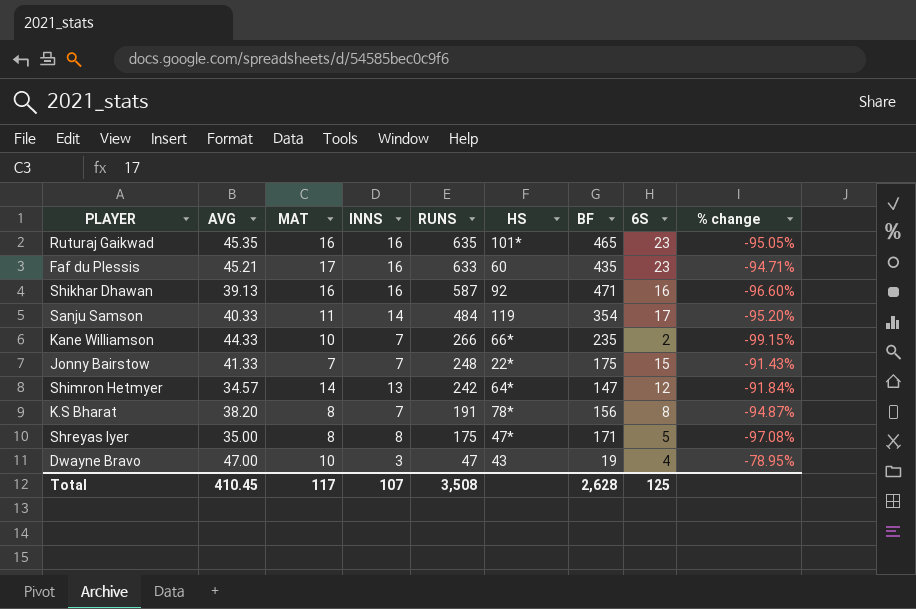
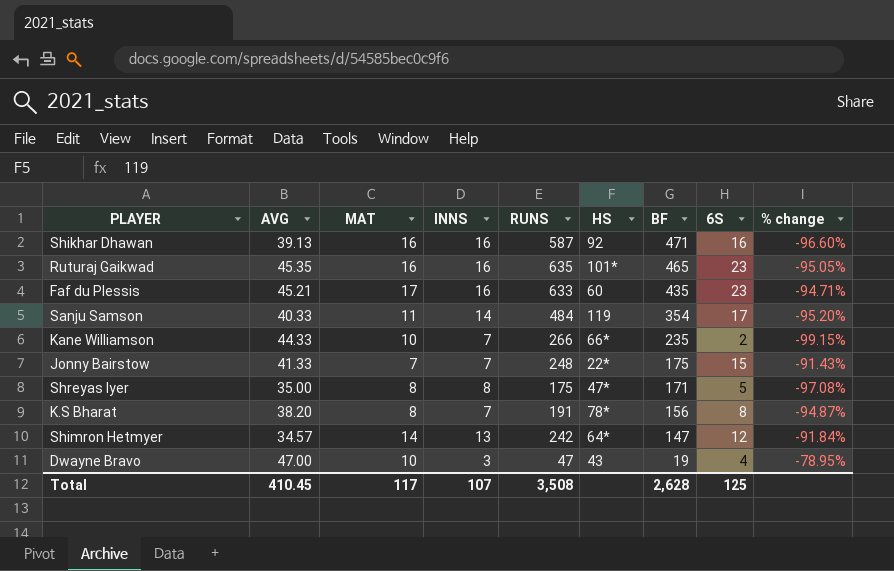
row order: RUNS descending -> BF descending

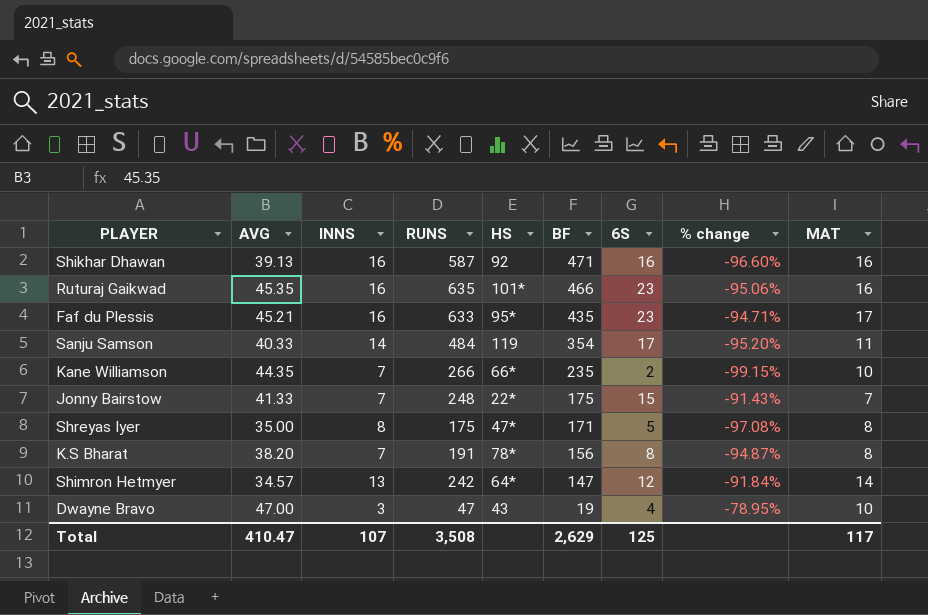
column MAT | position: 3 -> 9
Ruturaj Gaikwad | BF: 465 -> 466
Ruturaj Gaikwad | % change: -95.05% -> -95.06%
Faf du Plessis | HS: 60 -> 95*
Kane Williamson | AVG: 44.33 -> 44.35
Total | AVG: 410.45 -> 410.47
Total | BF: 2,628 -> 2,629

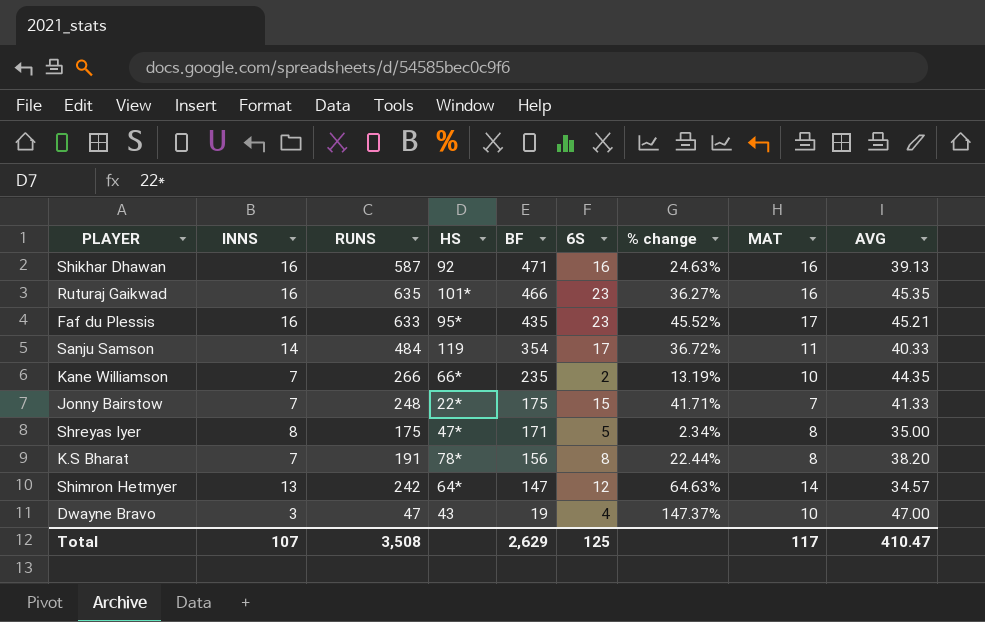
column % change | formula: ([6S] - [BF]) / [BF] -> ([RUNS] - [BF]) / [BF]
column AVG | position: 2 -> 9

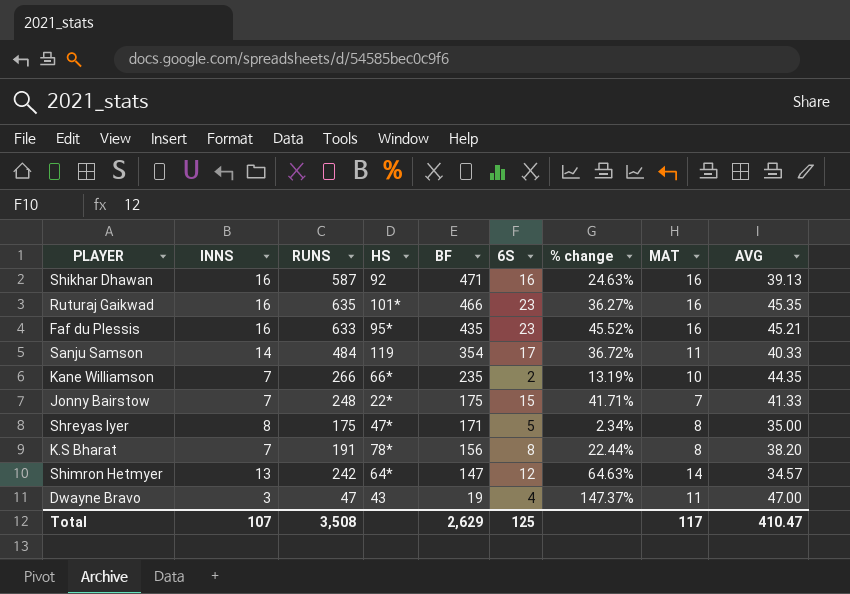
Faf du Plessis | MAT: 17 -> 16
Dwayne Bravo | MAT: 10 -> 11

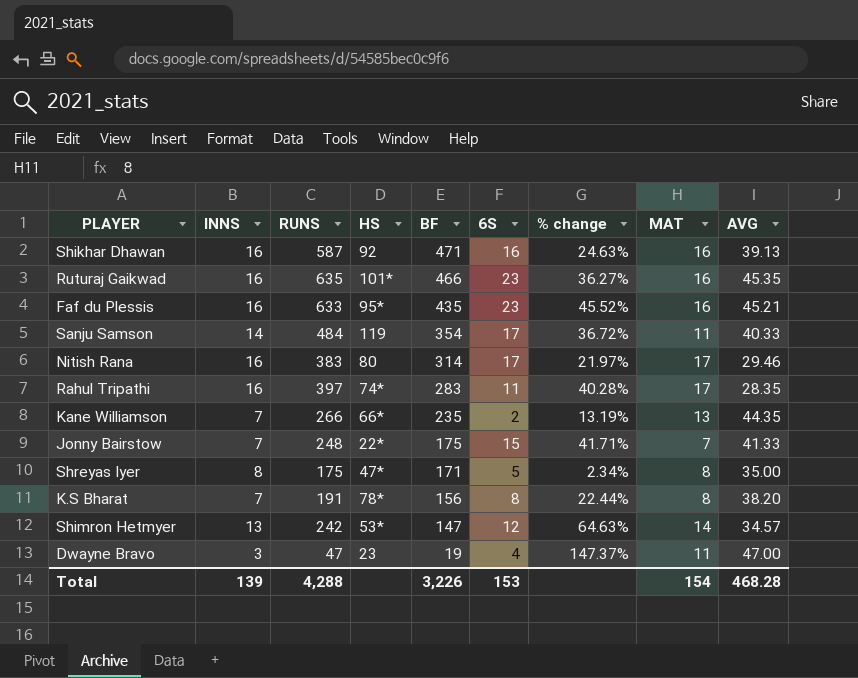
row Nitish Rana: none -> 16 | 383 | 80 | 314 | 17 | 21.97% | 17 | 29.46
row Rahul Tripathi: none -> 16 | 397 | 74* | 283 | 11 | 40.28% | 17 | 28.35
Kane Williamson | MAT: 10 -> 13
Shimron Hetmyer | HS: 64* -> 53*
Dwayne Bravo | HS: 43 -> 23
Total | INNS: 107 -> 139
Total | RUNS: 3,508 -> 4,288
Total | BF: 2,629 -> 3,226
Total | 6S: 125 -> 153
Total | MAT: 117 -> 154
Total | AVG: 410.47 -> 468.28

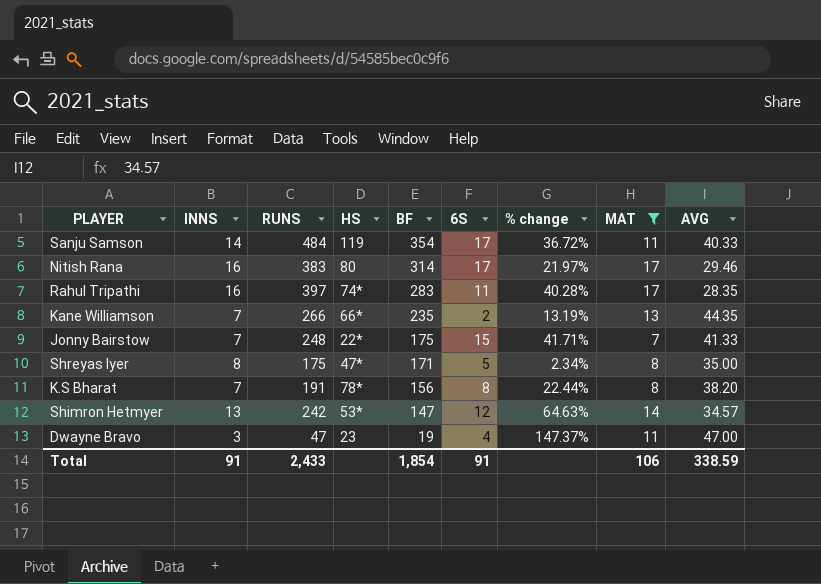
filter: none -> MAT != 16
Total | INNS: 139 -> 91
Total | RUNS: 4,288 -> 2,433
Total | BF: 3,226 -> 1,854
Total | 6S: 153 -> 91
Total | MAT: 154 -> 106
Total | AVG: 468.28 -> 338.59

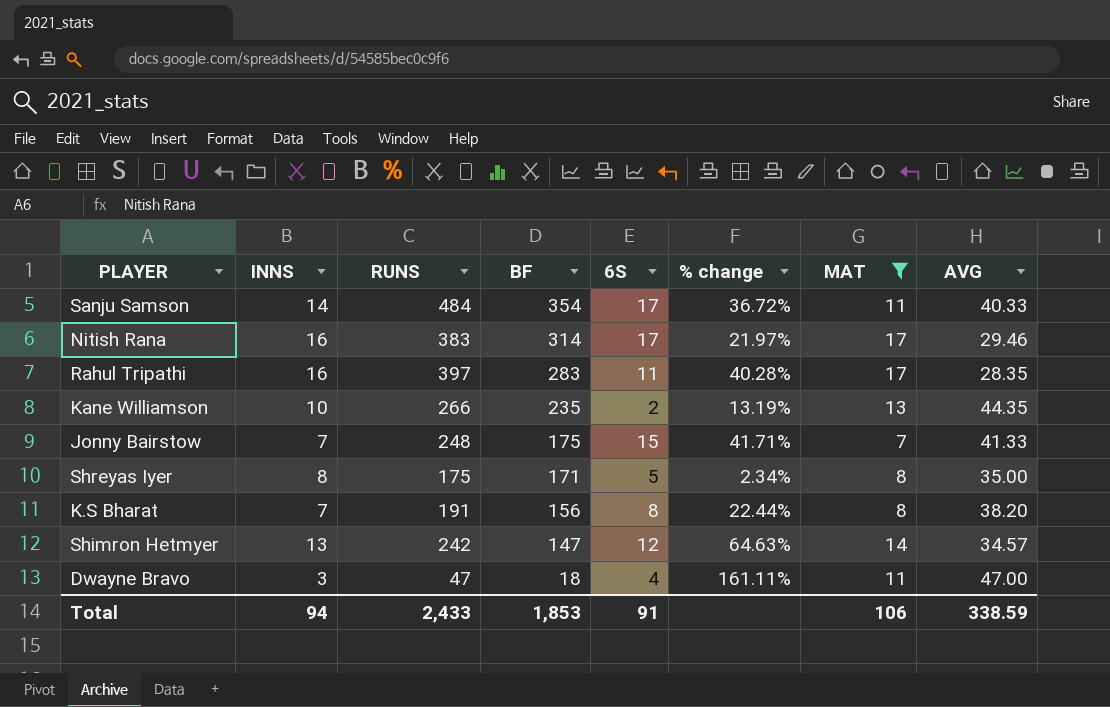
column HS | position: 4 -> none
Kane Williamson | INNS: 7 -> 10
Dwayne Bravo | BF: 19 -> 18
Dwayne Bravo | % change: 147.37% -> 161.11%
Total | INNS: 91 -> 94
Total | BF: 1,854 -> 1,853

